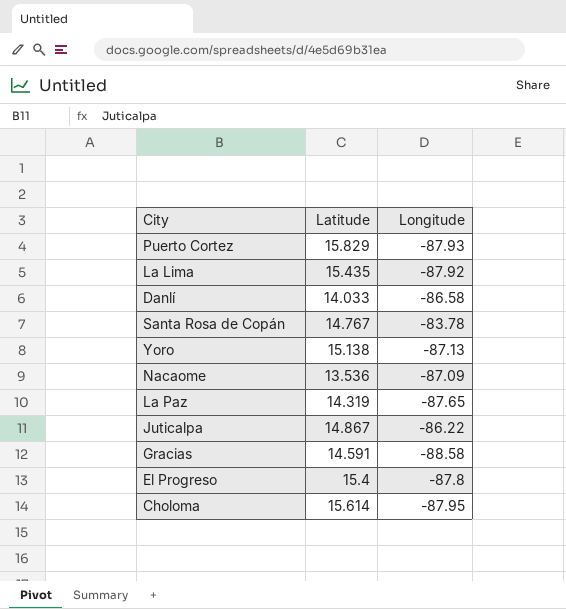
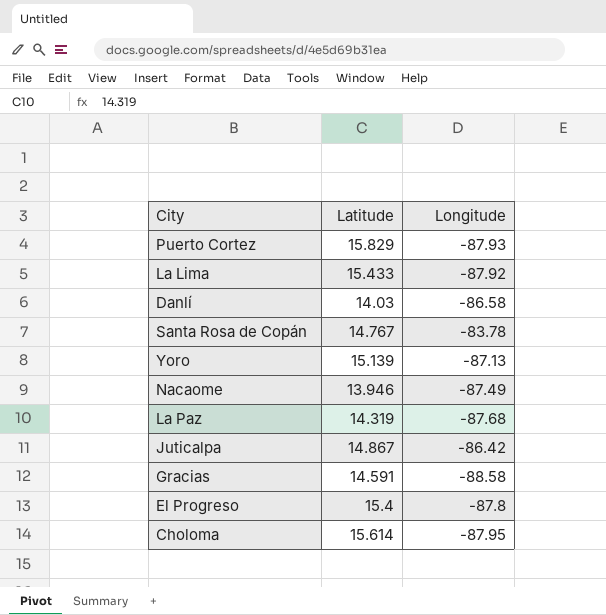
La Lima | Latitude: 15.435 -> 15.433
Danlí | Latitude: 14.033 -> 14.03
Yoro | Latitude: 15.138 -> 15.139
Nacaome | Latitude: 13.536 -> 13.946
Nacaome | Longitude: -87.09 -> -87.49
La Paz | Longitude: -87.65 -> -87.68
Juticalpa | Longitude: -86.22 -> -86.42

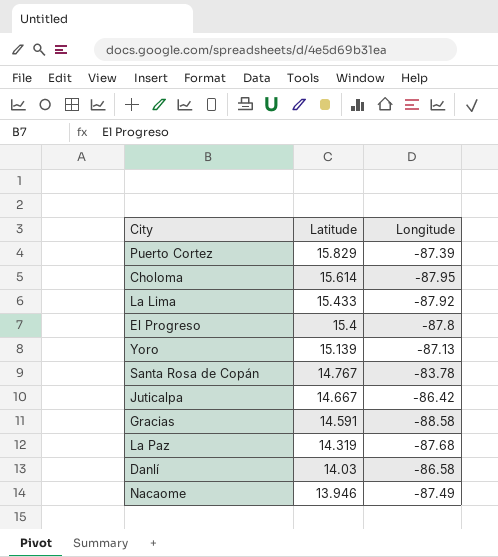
row order: none -> Latitude descending
Puerto Cortez | Longitude: -87.93 -> -87.39
Juticalpa | Latitude: 14.867 -> 14.667

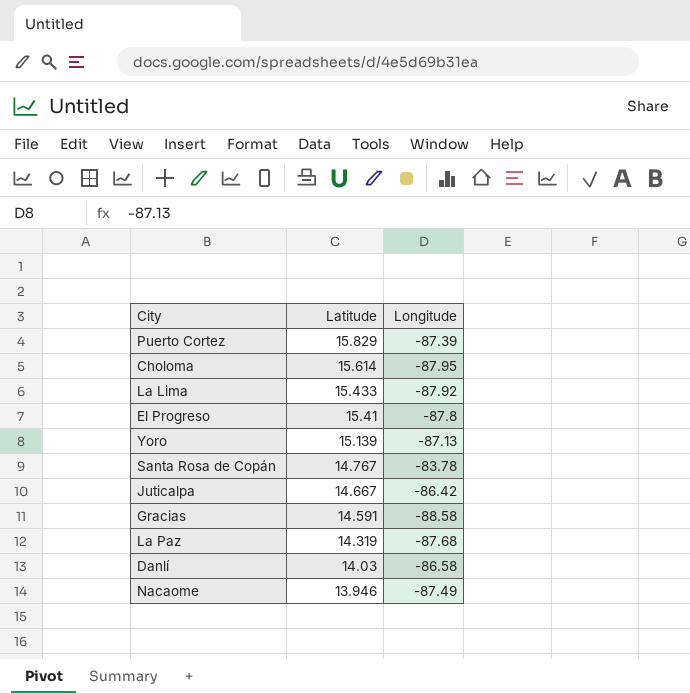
El Progreso | Latitude: 15.4 -> 15.41

